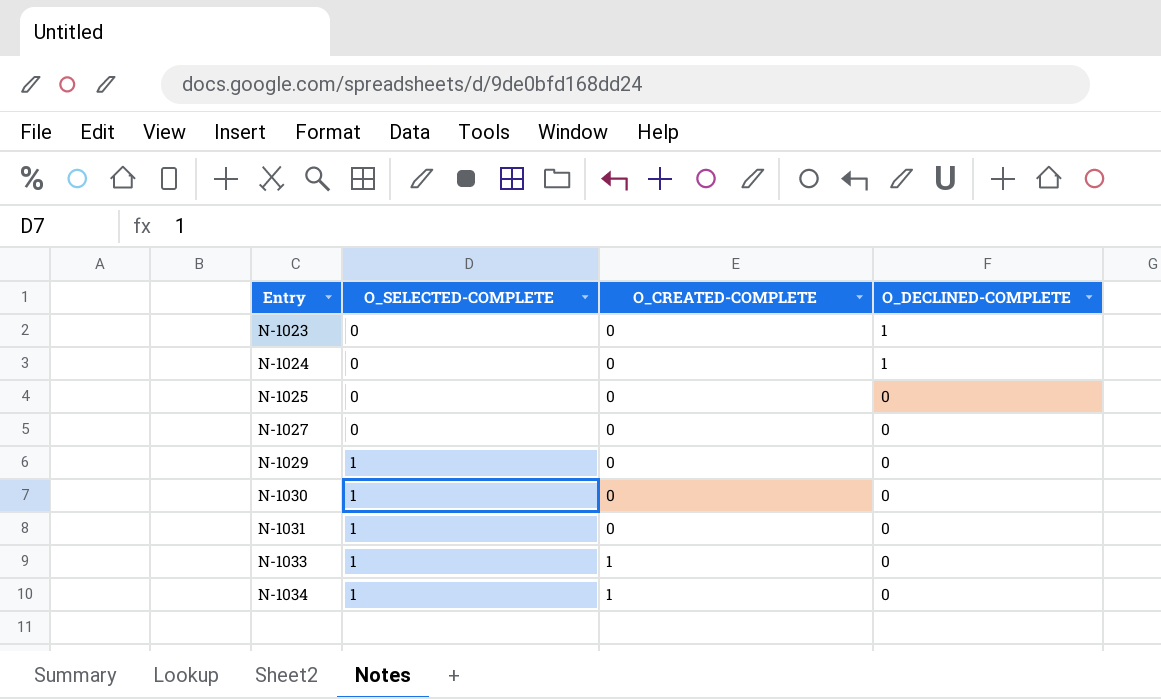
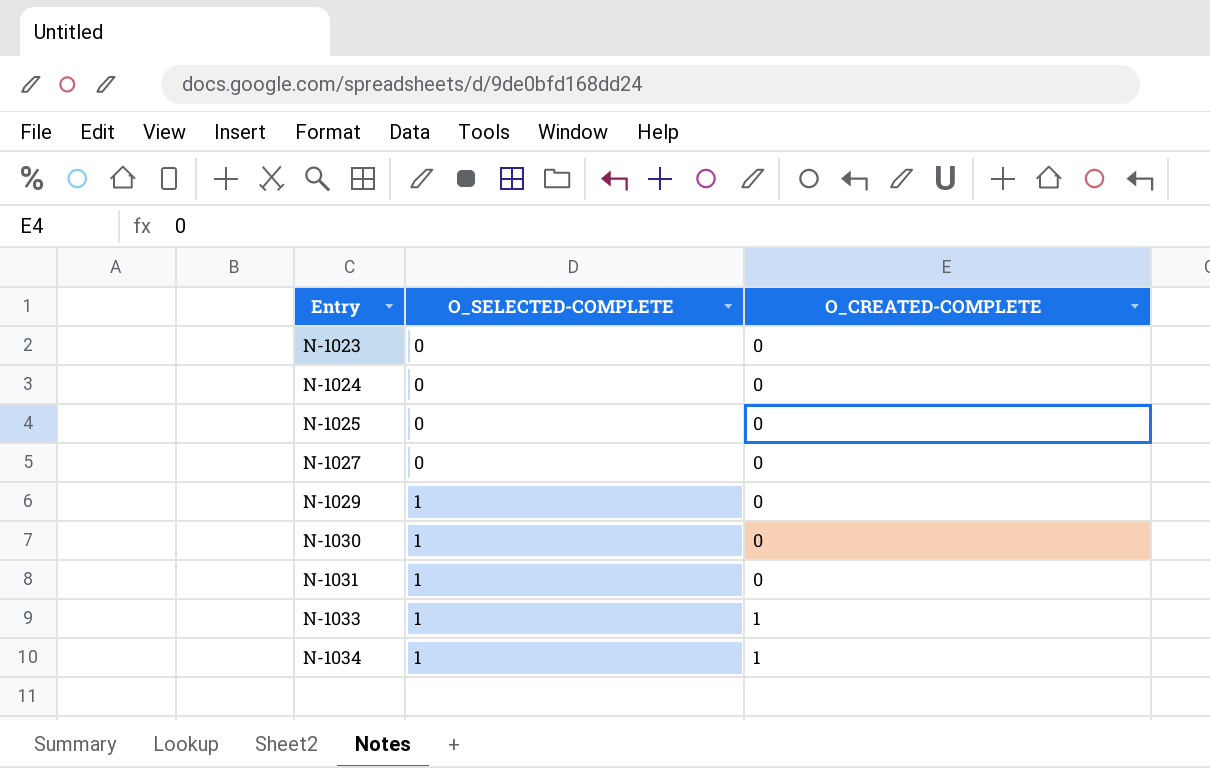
column O_DECLINED-COMPLETE | position: 4 -> none

